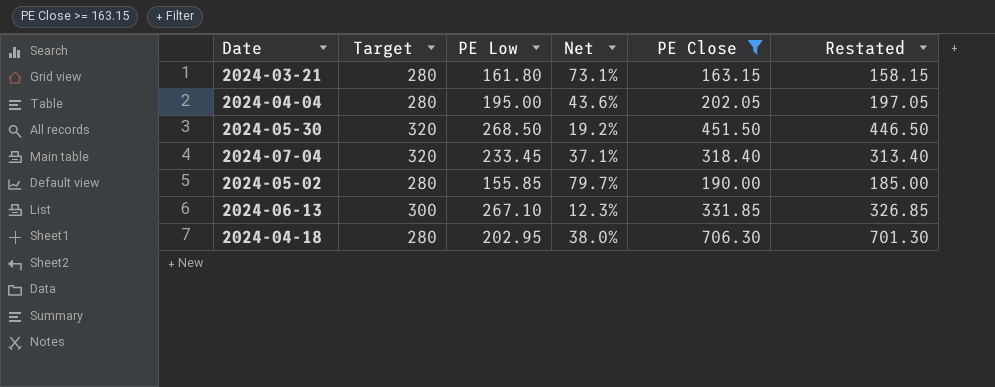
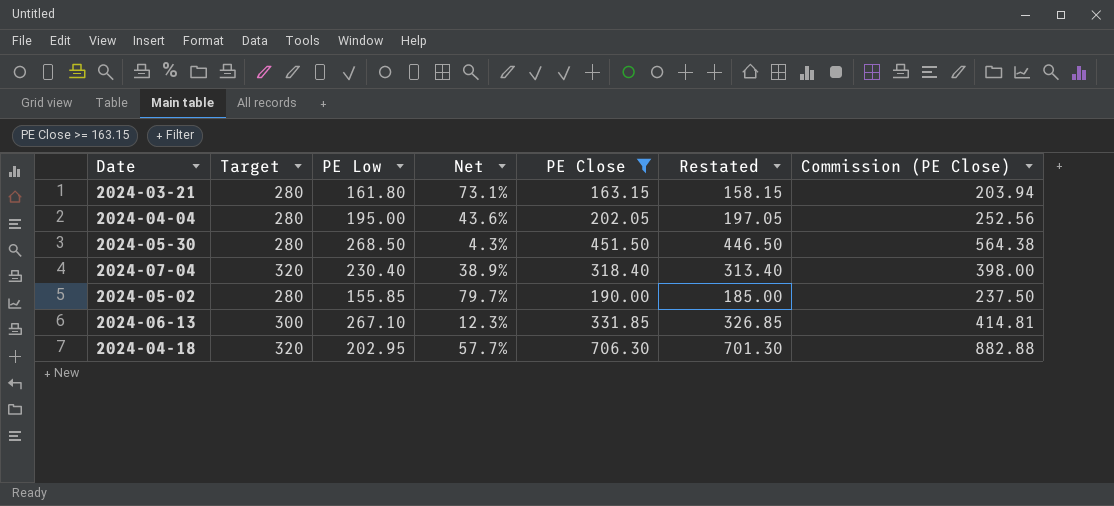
column Commission (PE Close) | formula: none -> [PE Close] * 1.25
2024-05-30 | Target: 320 -> 280
2024-05-30 | Net: 19.2% -> 4.3%
2024-07-04 | PE Low: 233.45 -> 230.40
2024-07-04 | Net: 37.1% -> 38.9%
2024-04-18 | Target: 280 -> 320
2024-04-18 | Net: 38.0% -> 57.7%

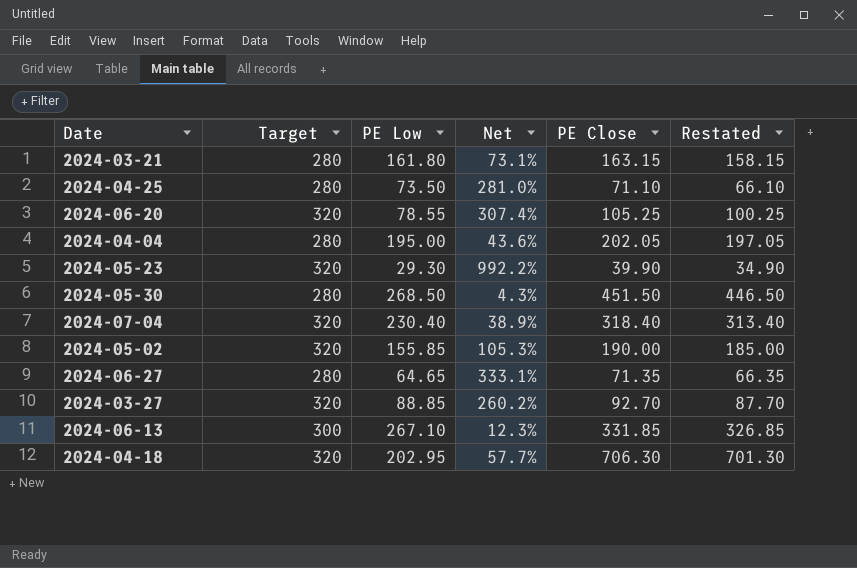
filter: PE Close >= 163.15 -> none
column Commission (PE Close) | formula: [PE Close] * 1.25 -> none
2024-05-02 | Target: 280 -> 320
2024-05-02 | Net: 79.7% -> 105.3%

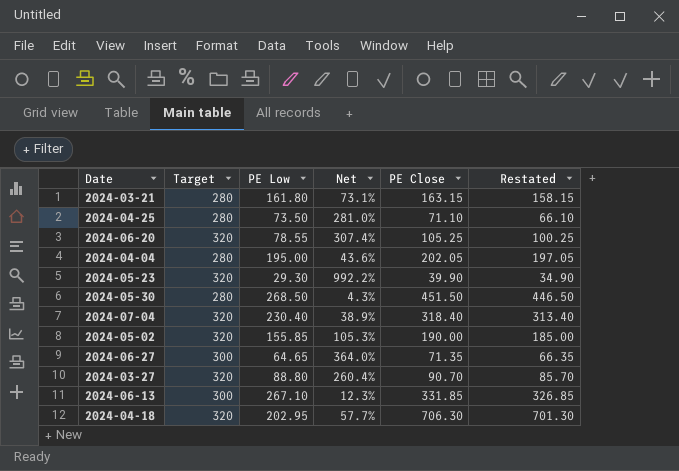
2024-06-27 | Target: 280 -> 300
2024-06-27 | Net: 333.1% -> 364.0%
2024-03-27 | PE Low: 88.85 -> 88.80
2024-03-27 | Net: 260.2% -> 260.4%
2024-03-27 | PE Close: 92.70 -> 90.70
2024-03-27 | Restated: 87.70 -> 85.70

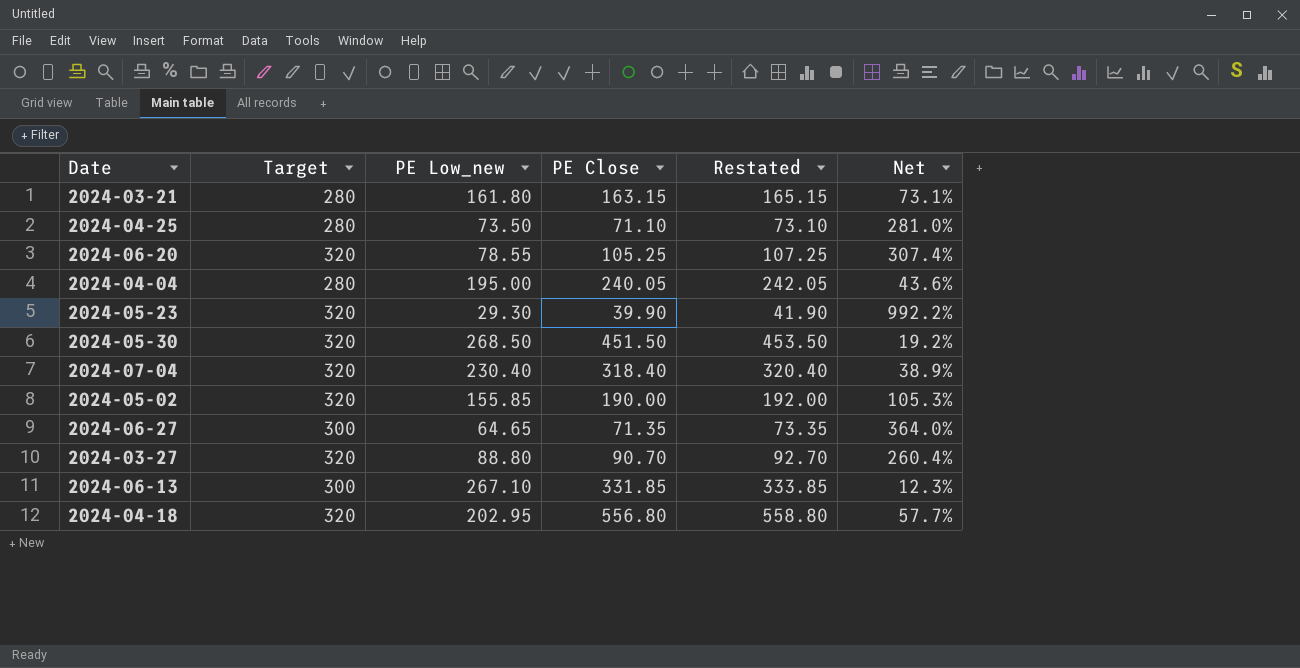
column name: PE Low -> PE Low_new
column Restated | formula: [PE Close] - 5 -> [PE Close] + 2
column Net | position: 4 -> 6
2024-04-04 | PE Close: 202.05 -> 240.05
2024-05-30 | Target: 280 -> 320
2024-05-30 | Net: 4.3% -> 19.2%
2024-04-18 | PE Close: 706.30 -> 556.80

